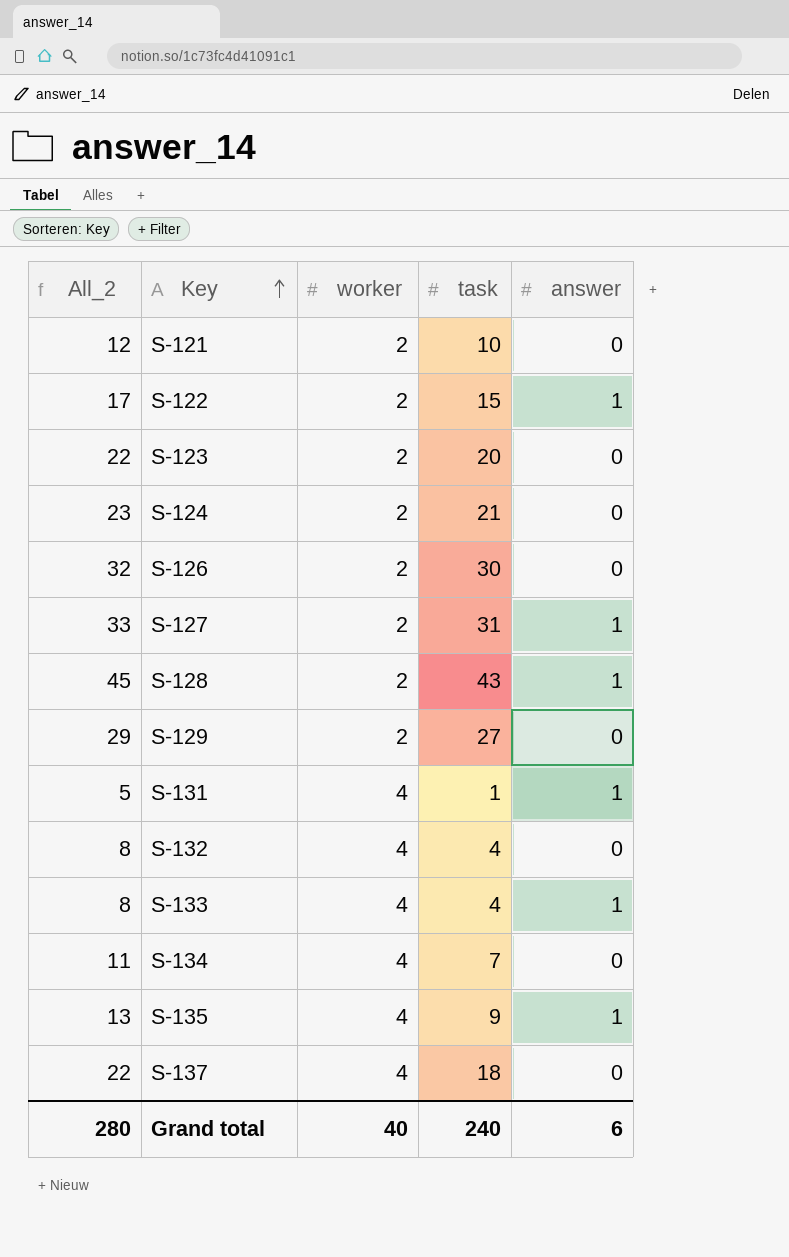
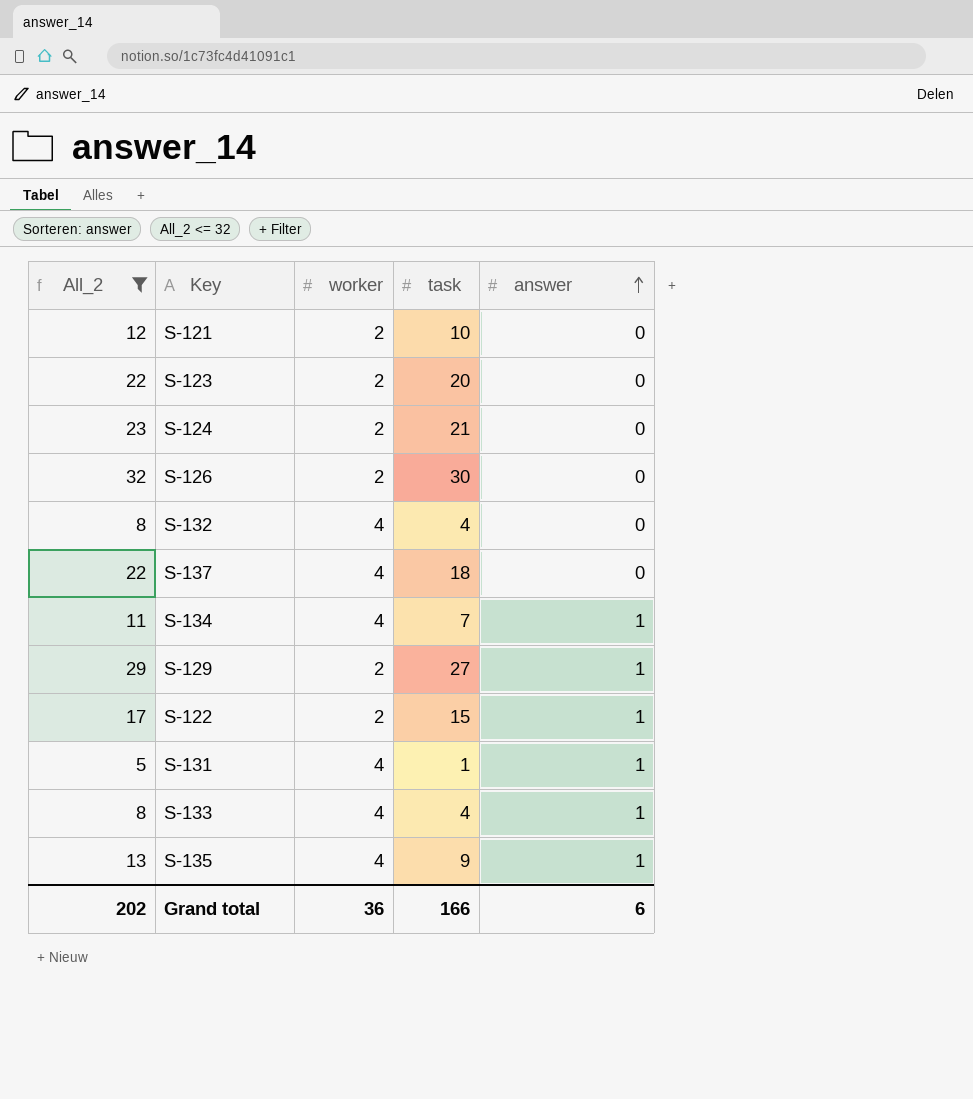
filter: none -> All_2 <= 32
row order: Key ascending -> answer ascending
S-134 | answer: 0 -> 1
S-129 | answer: 0 -> 1
Grand total | All_2: 280 -> 202
Grand total | worker: 40 -> 36
Grand total | task: 240 -> 166

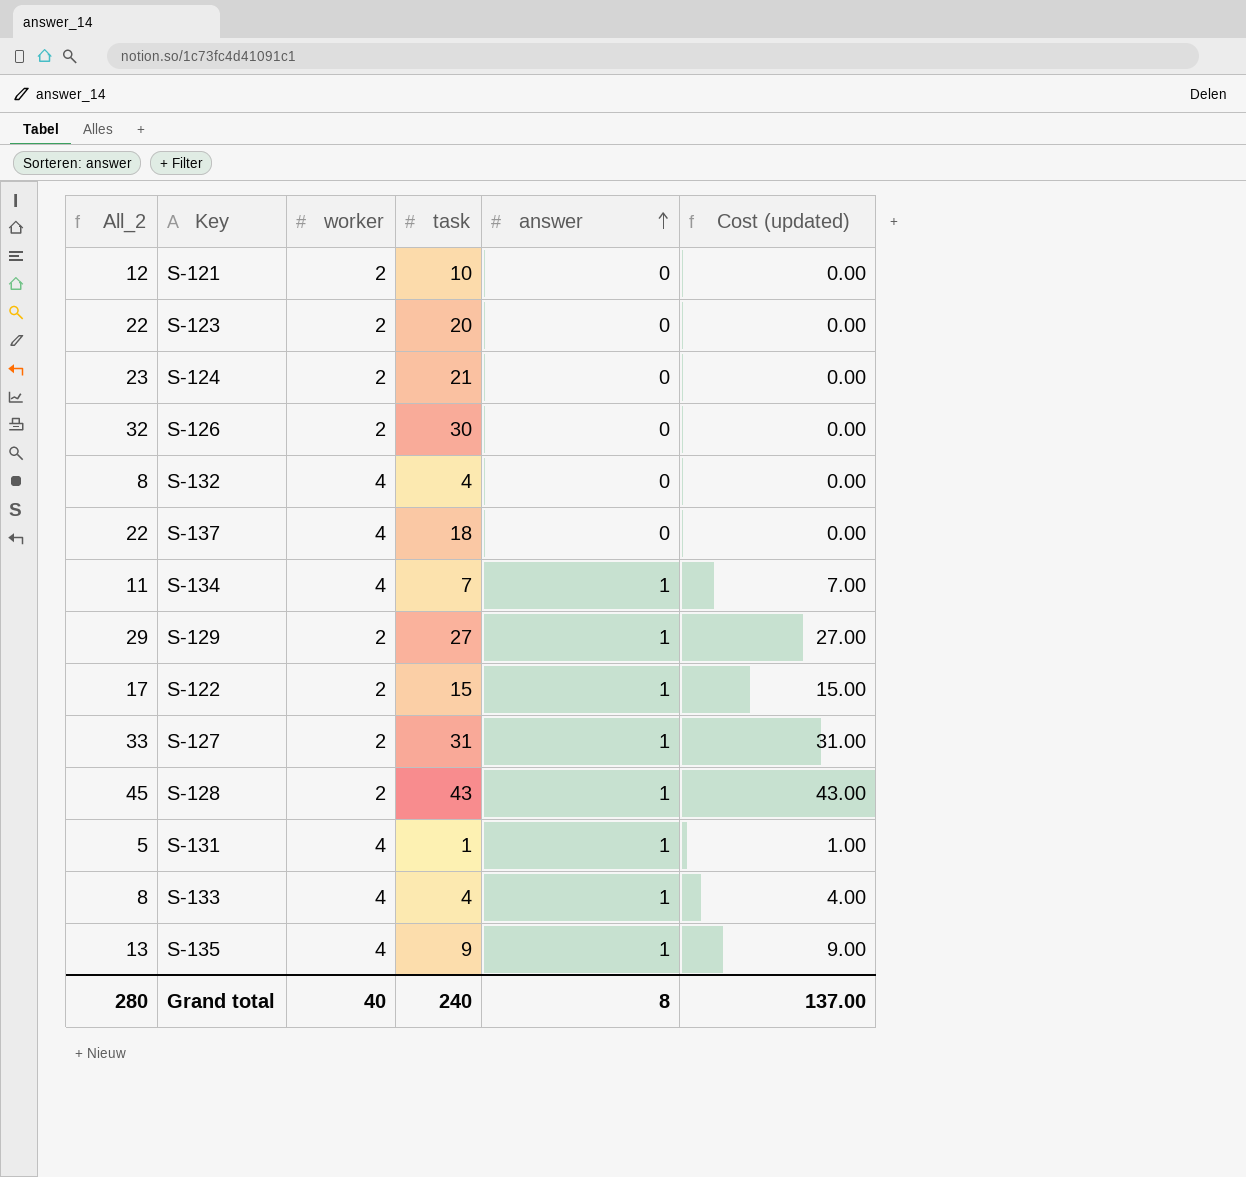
filter: All_2 <= 32 -> none
column Cost (updated) | formula: none -> [task] * [answer]
Grand total | All_2: 202 -> 280
Grand total | worker: 36 -> 40
Grand total | task: 166 -> 240
Grand total | answer: 6 -> 8

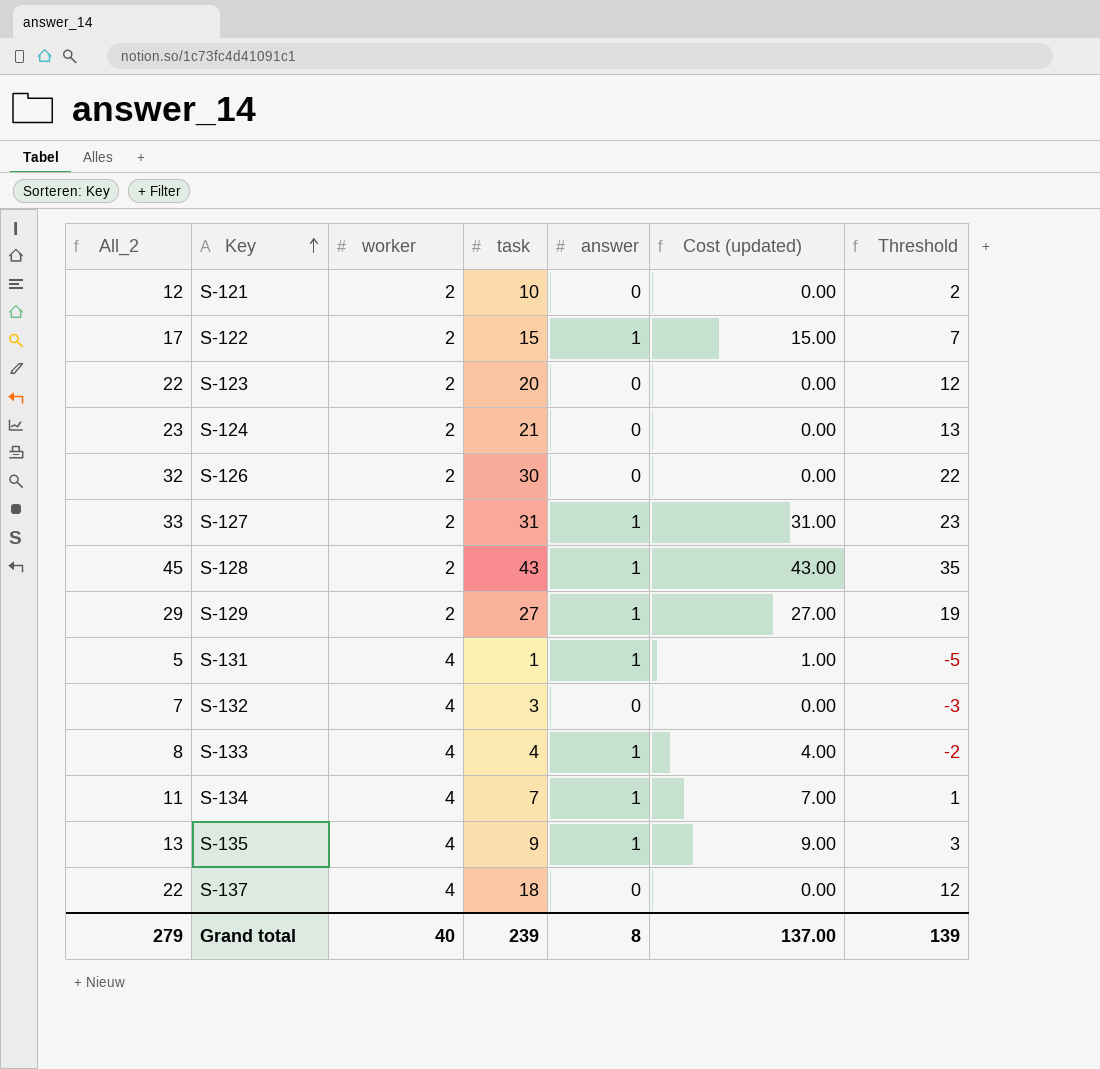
row order: answer ascending -> Key ascending
column Threshold | formula: none -> [All_2] - 10
S-132 | All_2: 8 -> 7
S-132 | task: 4 -> 3
Grand total | All_2: 280 -> 279
Grand total | task: 240 -> 239

